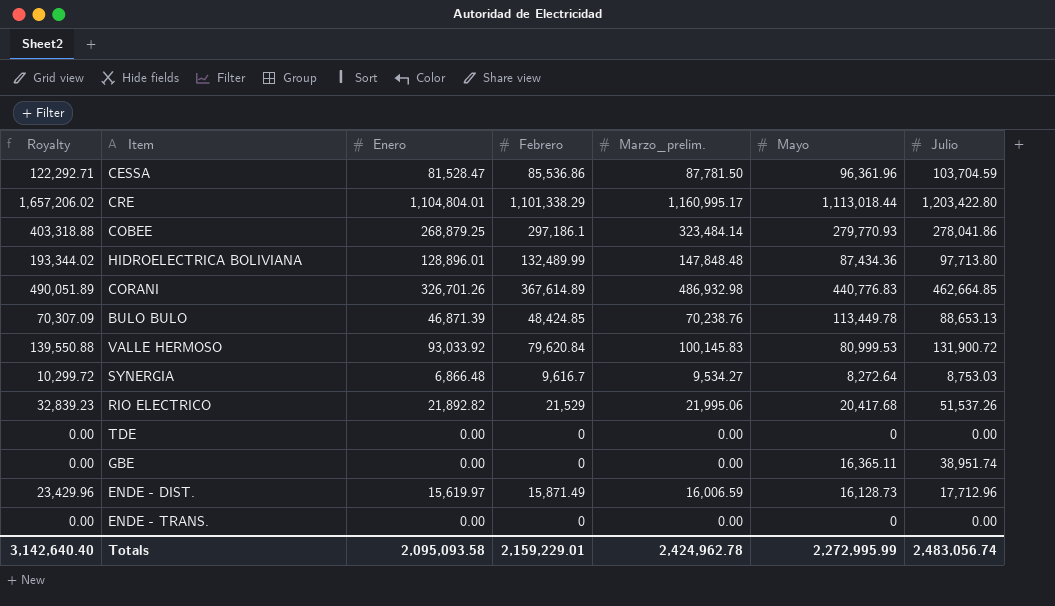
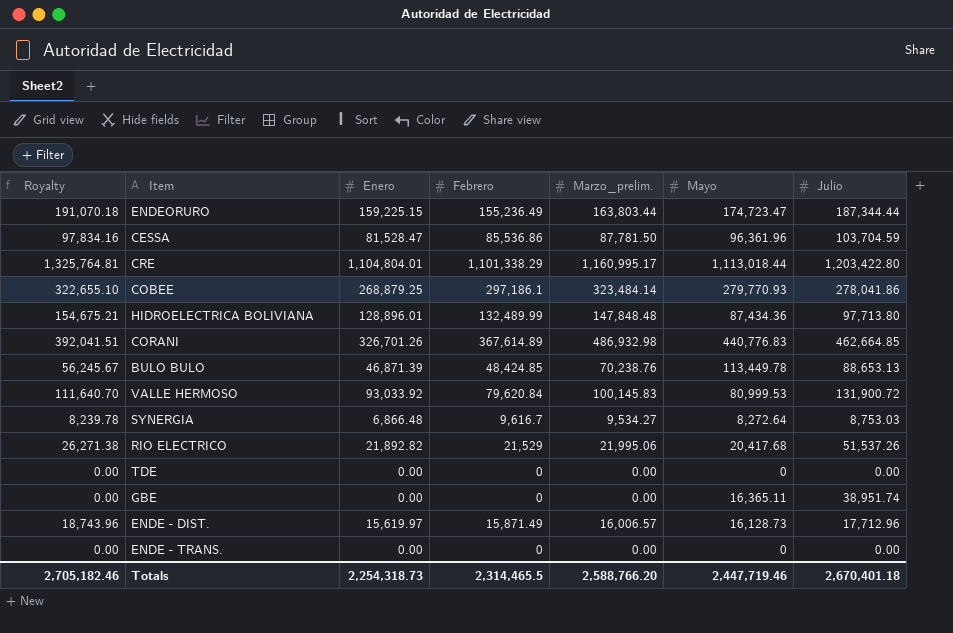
column Royalty | formula: [Enero] * 1.5 -> [Enero] * 1.2
row ENDEORURO: none -> 191,070.18 | 159,225.15 | 155,236.49 | 163,803.44 | 174,723.47 | 187,344.44
ENDE - DIST. | Marzo_prelim.: 16,006.59 -> 16,006.57
Totals | Royalty: 3,142,640.40 -> 2,705,182.46
Totals | Enero: 2,095,093.58 -> 2,254,318.73
Totals | Febrero: 2,159,229.01 -> 2,314,465.5
Totals | Marzo_prelim.: 2,424,962.78 -> 2,588,766.20
Totals | Mayo: 2,272,995.99 -> 2,447,719.46
Totals | Julio: 2,483,056.74 -> 2,670,401.18

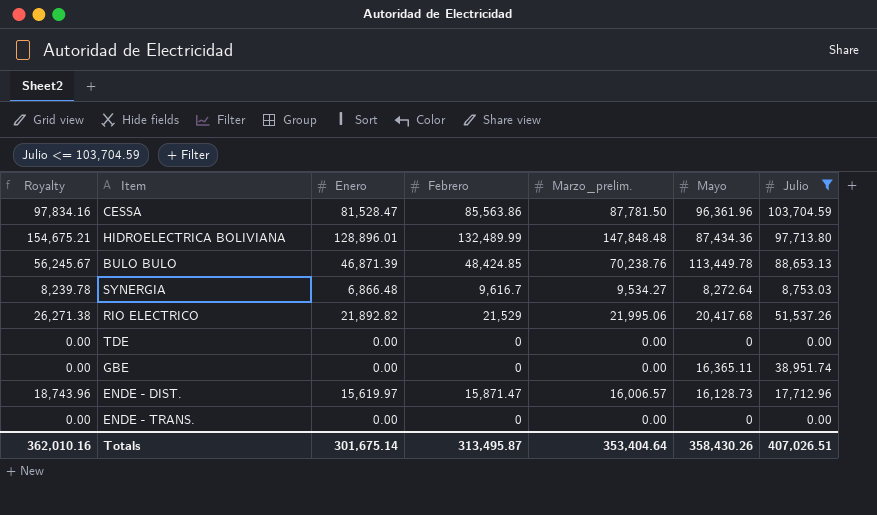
filter: none -> Julio <= 103,704.59
CESSA | Febrero: 85,536.86 -> 85,563.86
ENDE - DIST. | Febrero: 15,871.49 -> 15,871.47
Totals | Royalty: 2,705,182.46 -> 362,010.16
Totals | Enero: 2,254,318.73 -> 301,675.14
Totals | Febrero: 2,314,465.5 -> 313,495.87
Totals | Marzo_prelim.: 2,588,766.20 -> 353,404.64
Totals | Mayo: 2,447,719.46 -> 358,430.26
Totals | Julio: 2,670,401.18 -> 407,026.51

